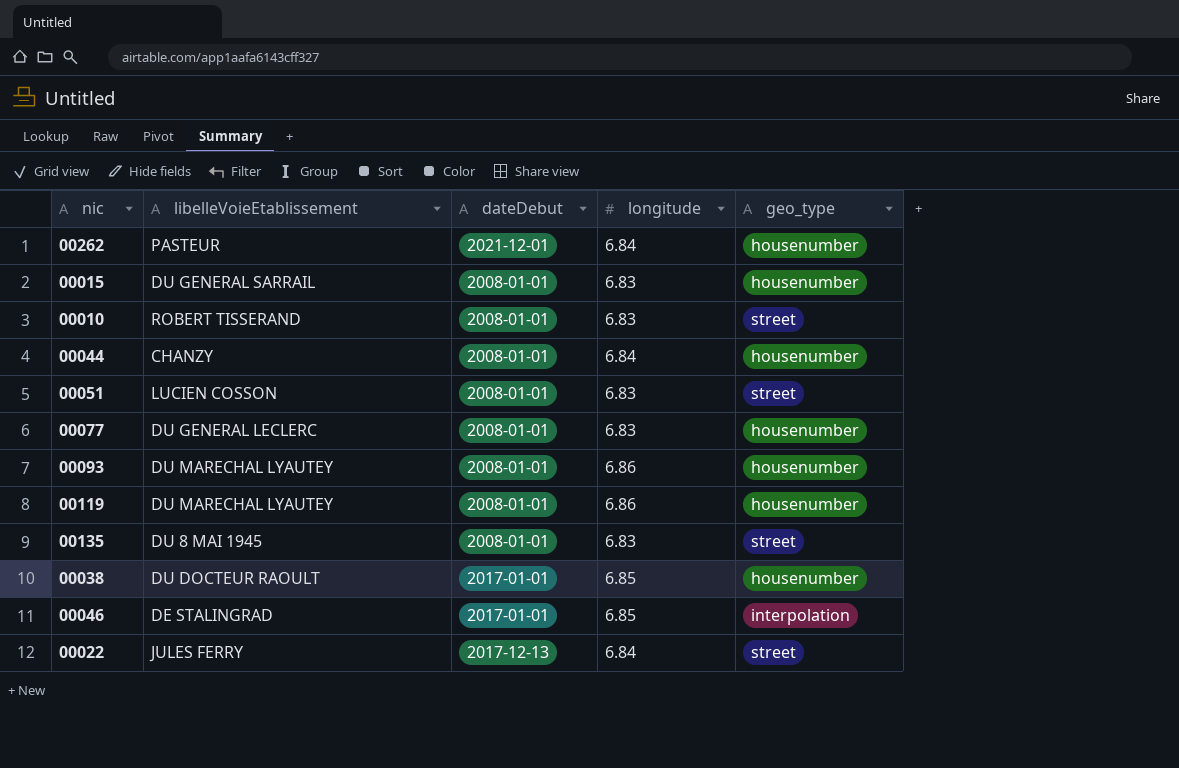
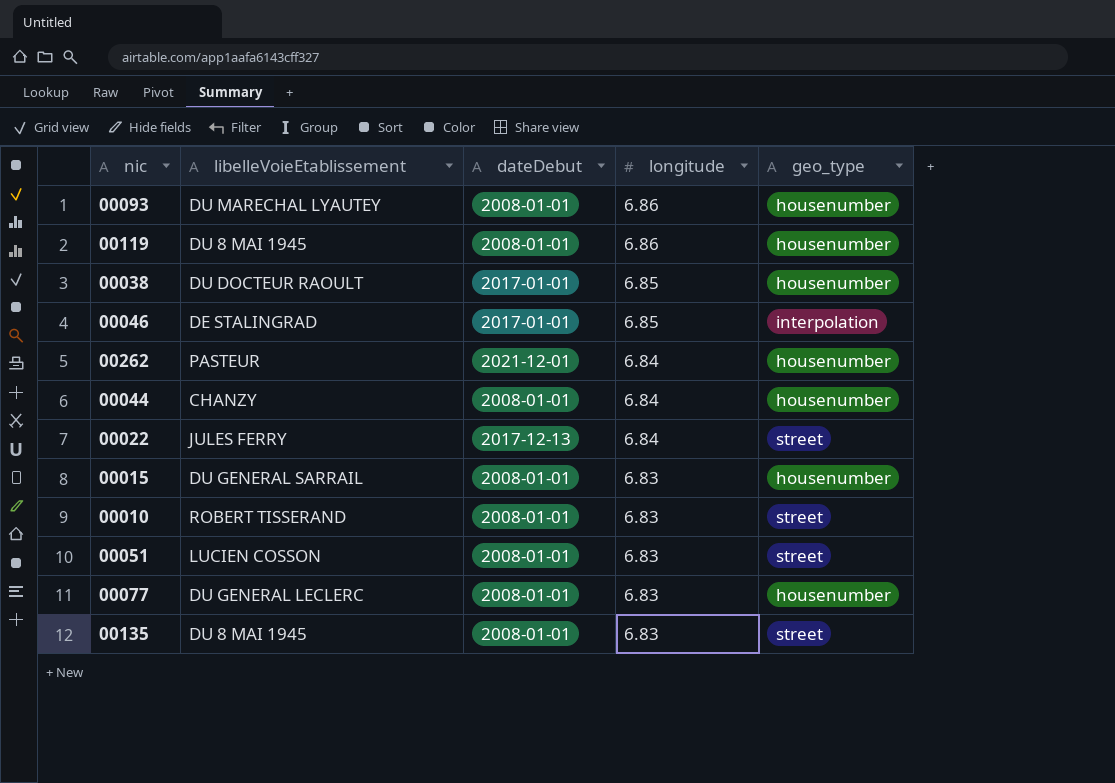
row order: none -> longitude descending
00119 | libelleVoieEtablissement: DU MARECHAL LYAUTEY -> DU 8 MAI 1945

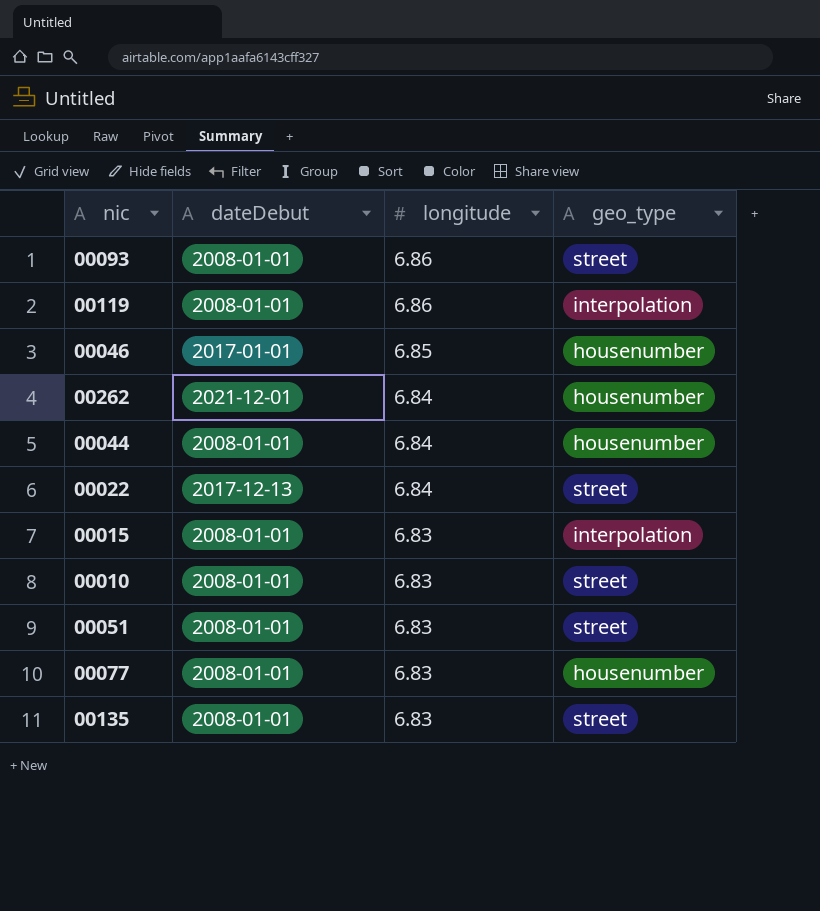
column libelleVoieEtablissement | position: 2 -> none
row 00038: DU DOCTEUR RAOULT | 2017-01-01 | 6.85 | housenumber -> none
00093 | geo_type: housenumber -> street
00119 | geo_type: housenumber -> interpolation
00046 | geo_type: interpolation -> housenumber
00015 | geo_type: housenumber -> interpolation

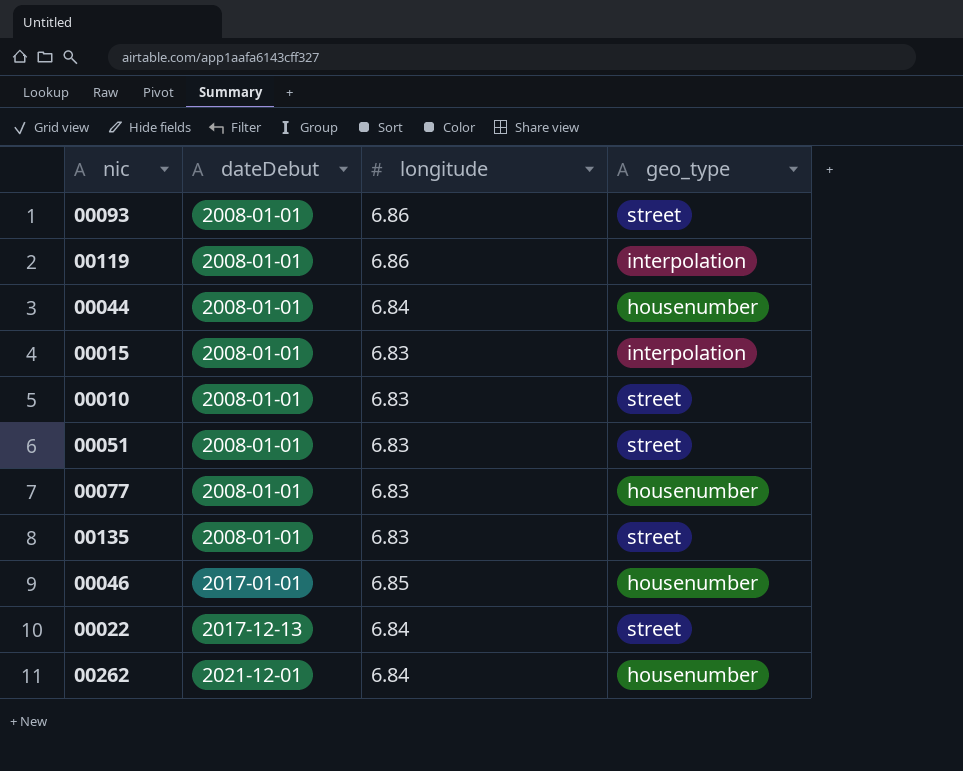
row order: longitude descending -> dateDebut ascending

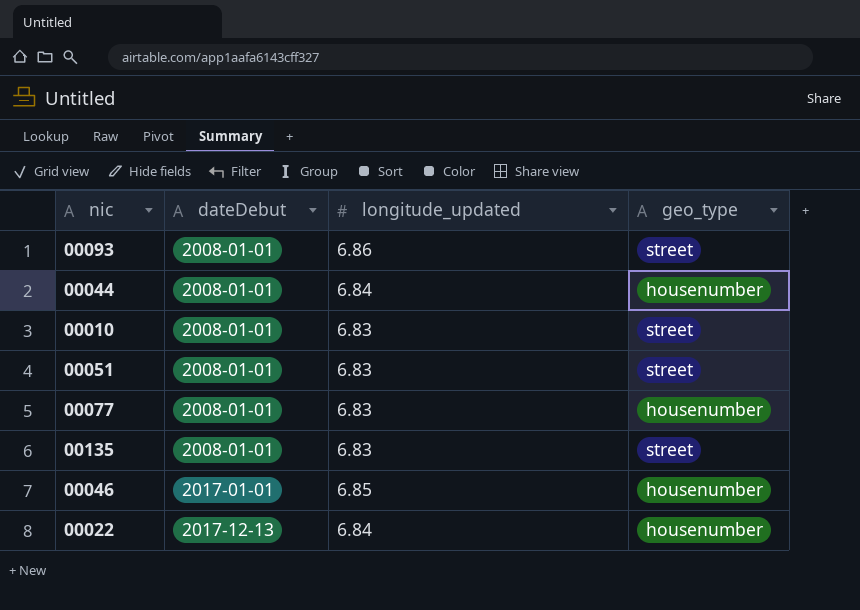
column name: longitude -> longitude_updated
row 00119: 2008-01-01 | 6.86 | interpolation -> none
row 00015: 2008-01-01 | 6.83 | interpolation -> none
row 00262: 2021-12-01 | 6.84 | housenumber -> none
00022 | geo_type: street -> housenumber

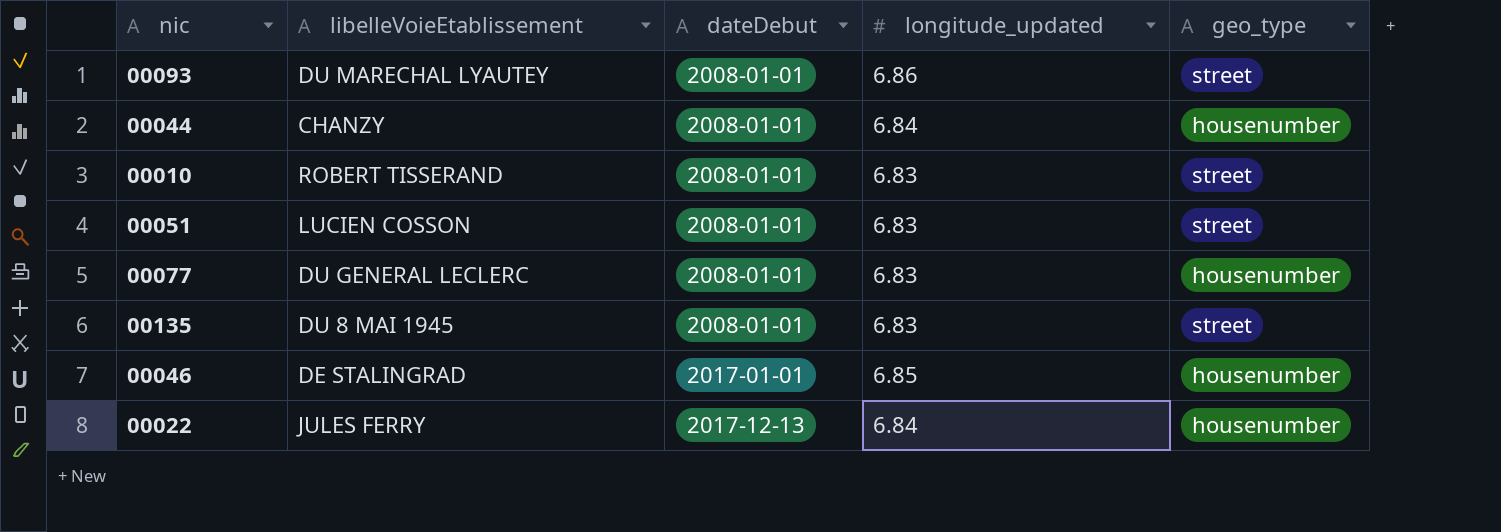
column libelleVoieEtablissement | position: none -> 2

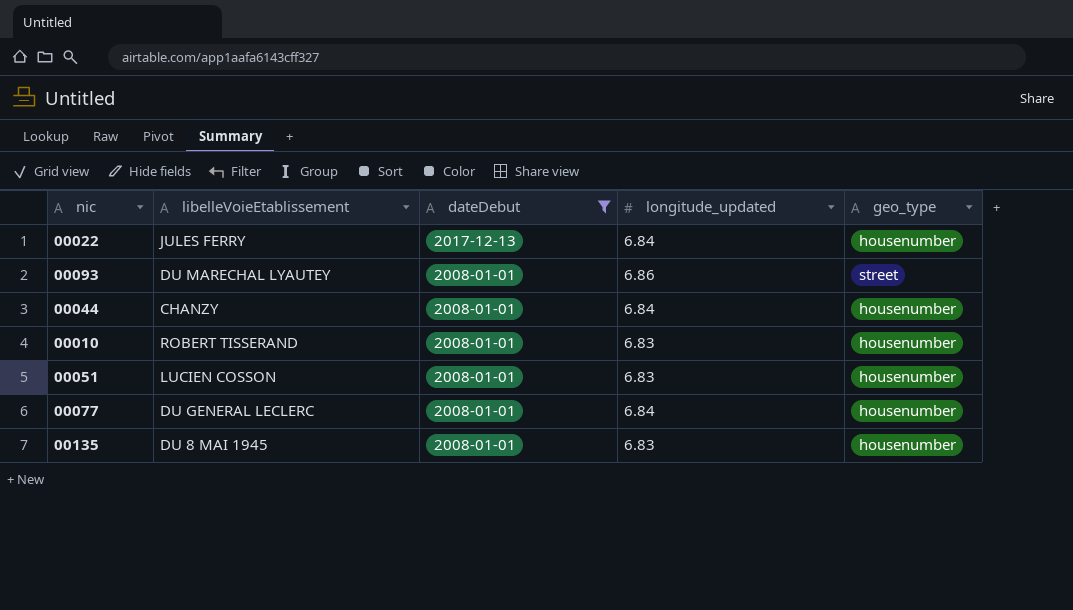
filter: none -> dateDebut != 2017-01-01
row order: dateDebut ascending -> dateDebut descending
00010 | geo_type: street -> housenumber
00051 | geo_type: street -> housenumber
00077 | longitude_updated: 6.83 -> 6.84
00135 | geo_type: street -> housenumber

